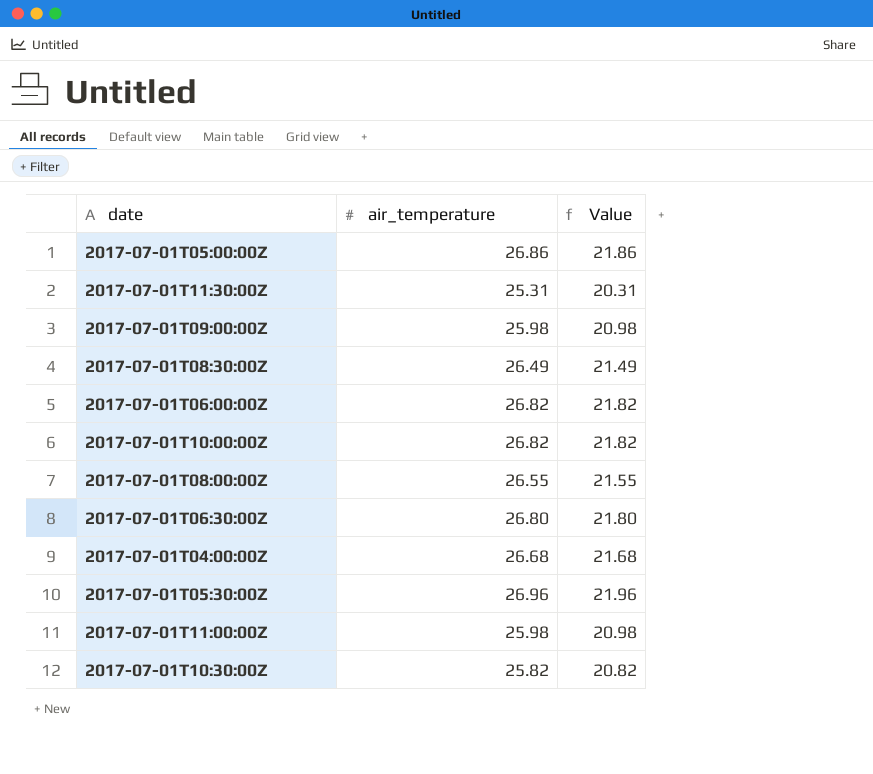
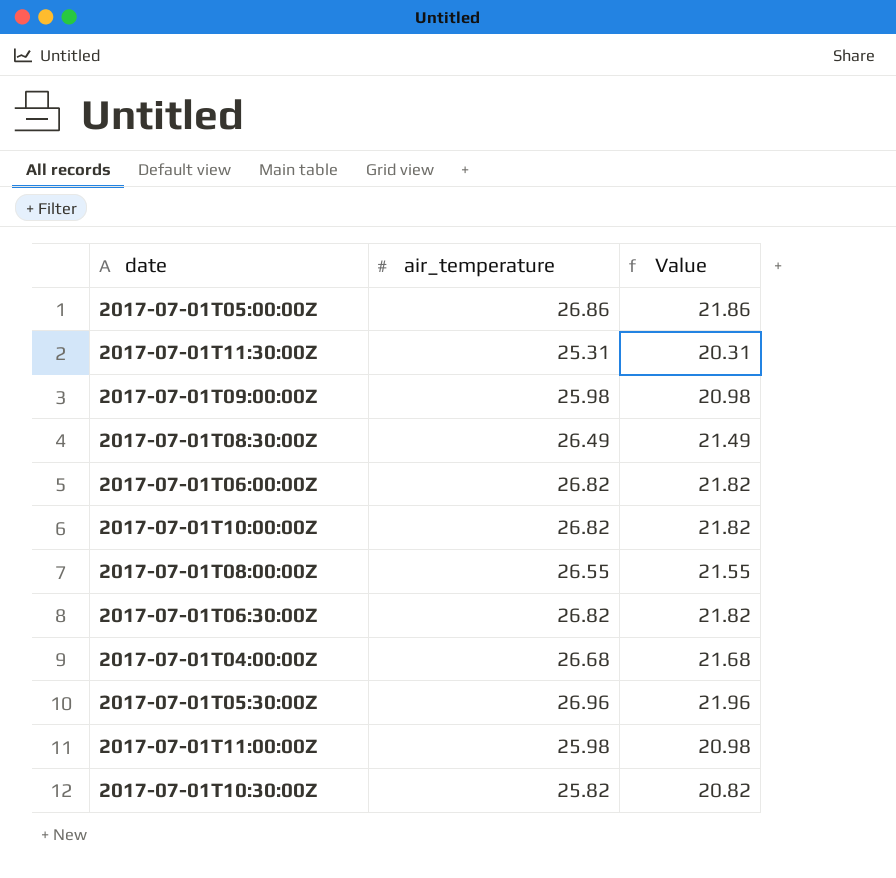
2017-07-01T06:30:00Z | air_temperature: 26.80 -> 26.82
2017-07-01T06:30:00Z | Value: 21.80 -> 21.82

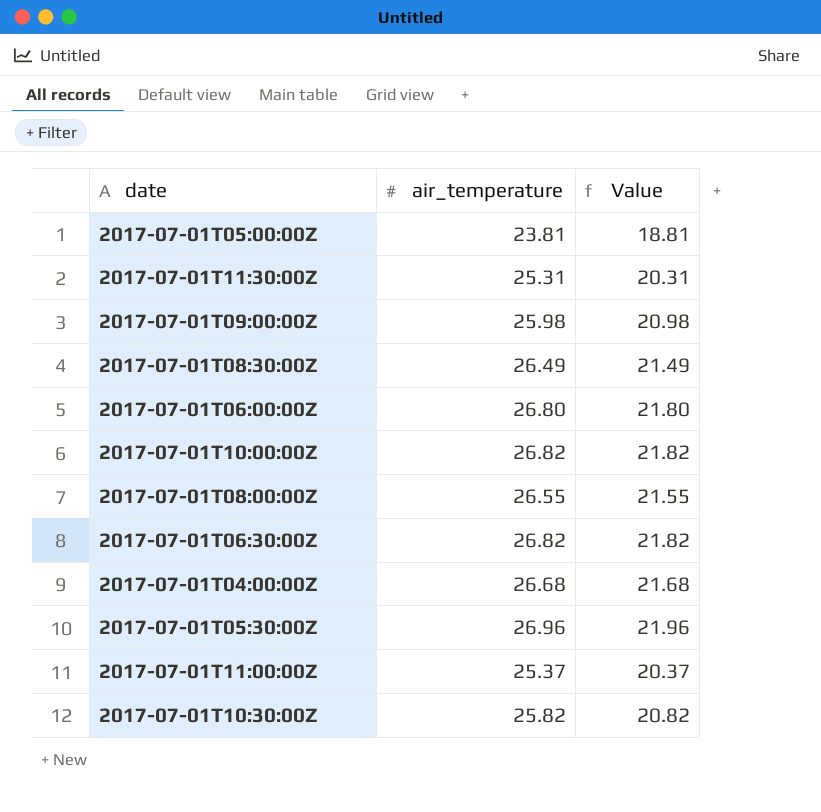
2017-07-01T05:00:00Z | air_temperature: 26.86 -> 23.81
2017-07-01T05:00:00Z | Value: 21.86 -> 18.81
2017-07-01T06:00:00Z | air_temperature: 26.82 -> 26.80
2017-07-01T06:00:00Z | Value: 21.82 -> 21.80
2017-07-01T11:00:00Z | air_temperature: 25.98 -> 25.37
2017-07-01T11:00:00Z | Value: 20.98 -> 20.37

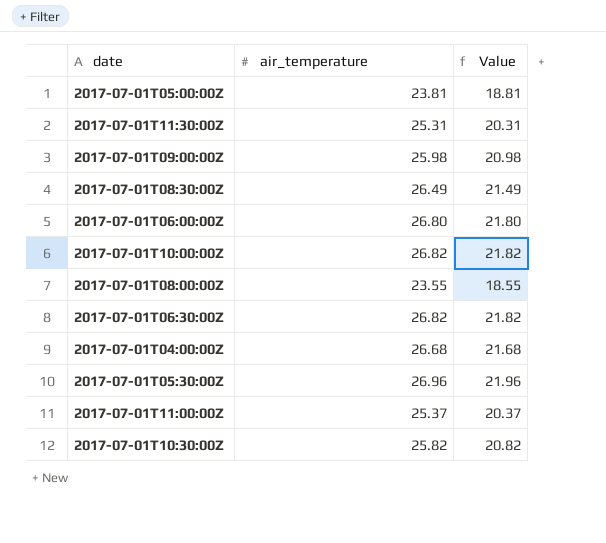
2017-07-01T08:00:00Z | air_temperature: 26.55 -> 23.55
2017-07-01T08:00:00Z | Value: 21.55 -> 18.55

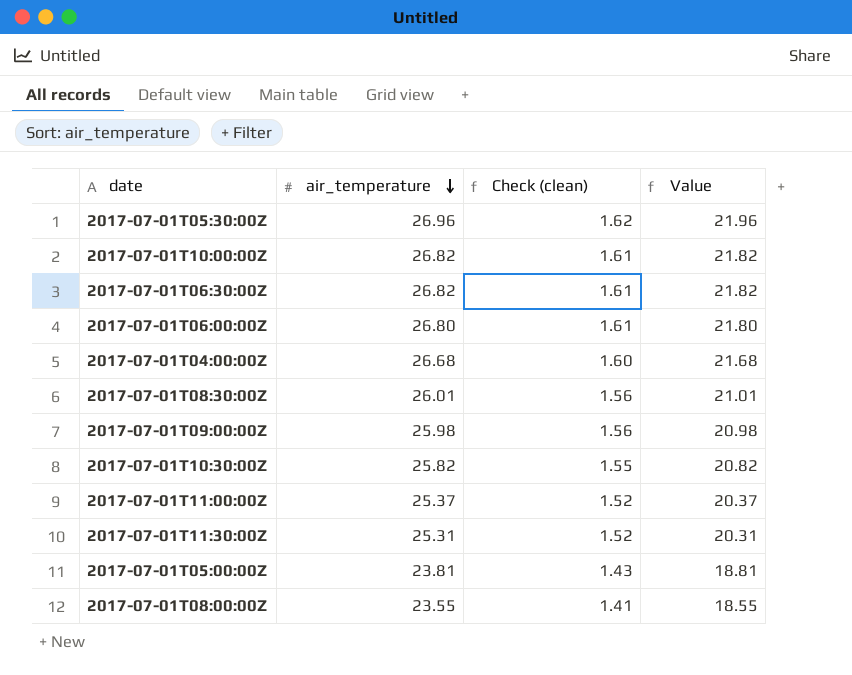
row order: none -> air_temperature descending
column Check (clean) | formula: none -> [air_temperature] * 0.06
2017-07-01T08:30:00Z | air_temperature: 26.49 -> 26.01
2017-07-01T08:30:00Z | Value: 21.49 -> 21.01

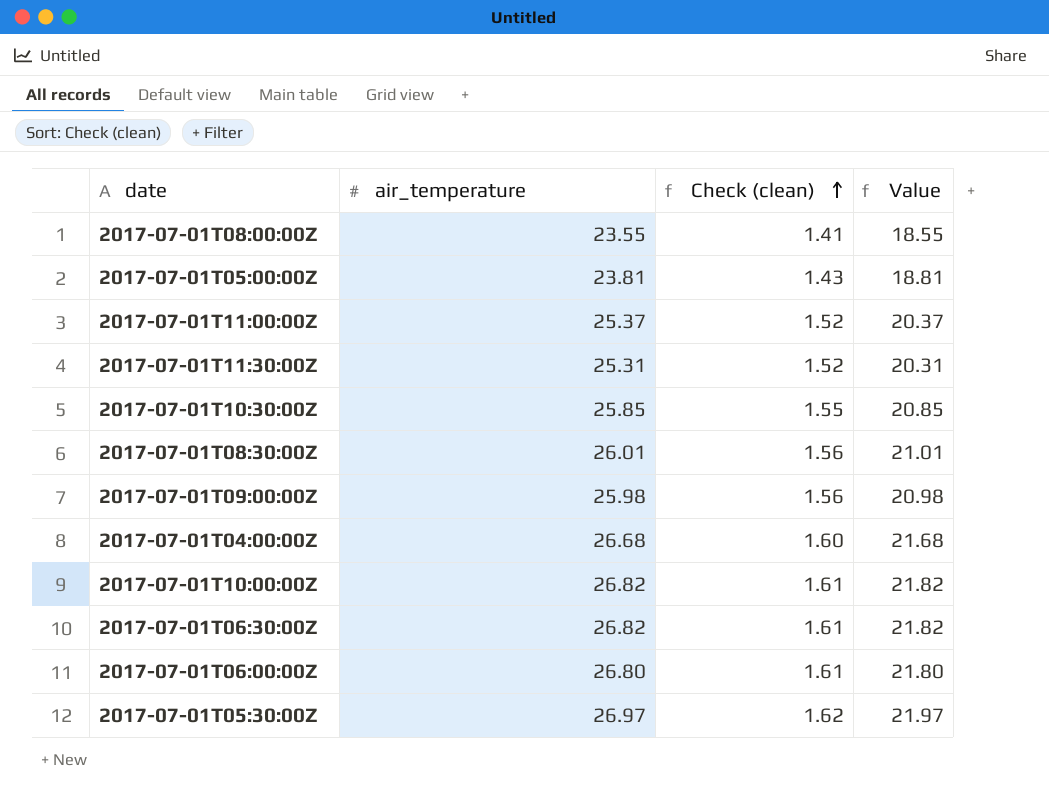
row order: air_temperature descending -> Check (clean) ascending
2017-07-01T10:30:00Z | air_temperature: 25.82 -> 25.85
2017-07-01T10:30:00Z | Value: 20.82 -> 20.85
2017-07-01T05:30:00Z | air_temperature: 26.96 -> 26.97
2017-07-01T05:30:00Z | Value: 21.96 -> 21.97

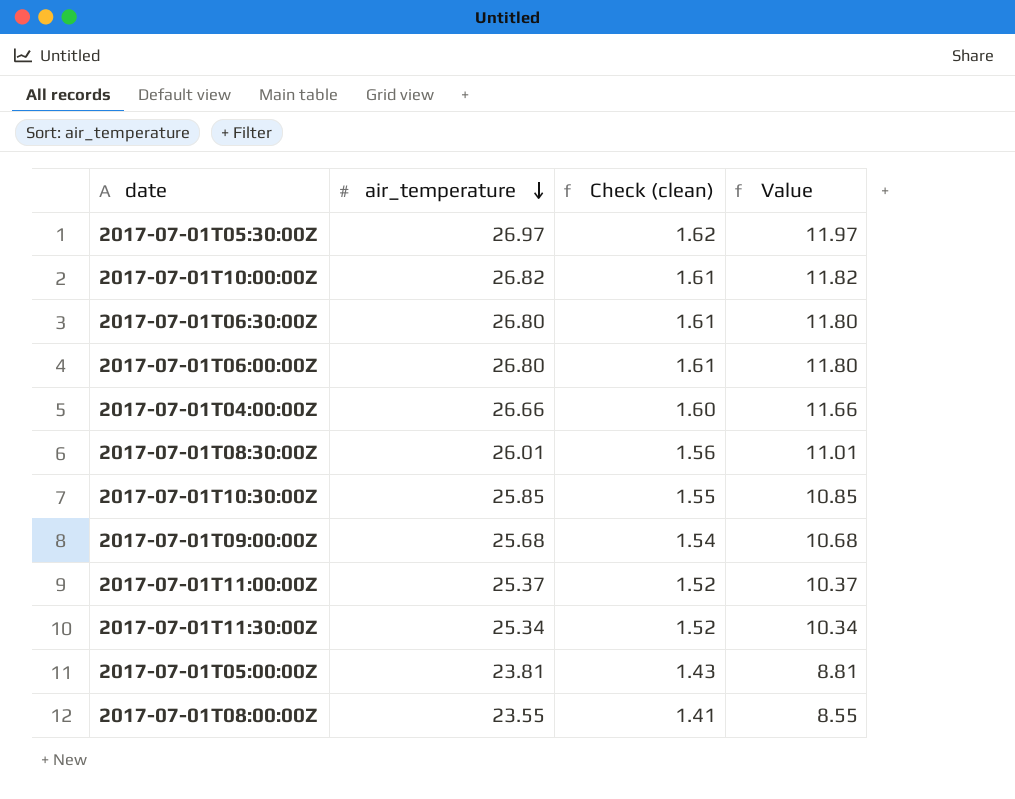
row order: Check (clean) ascending -> air_temperature descending
column Value | formula: [air_temperature] - 5 -> [air_temperature] - 15
2017-07-01T06:30:00Z | air_temperature: 26.82 -> 26.80
2017-07-01T04:00:00Z | air_temperature: 26.68 -> 26.66
2017-07-01T09:00:00Z | air_temperature: 25.98 -> 25.68
2017-07-01T09:00:00Z | Check (clean): 1.56 -> 1.54
2017-07-01T11:30:00Z | air_temperature: 25.31 -> 25.34

